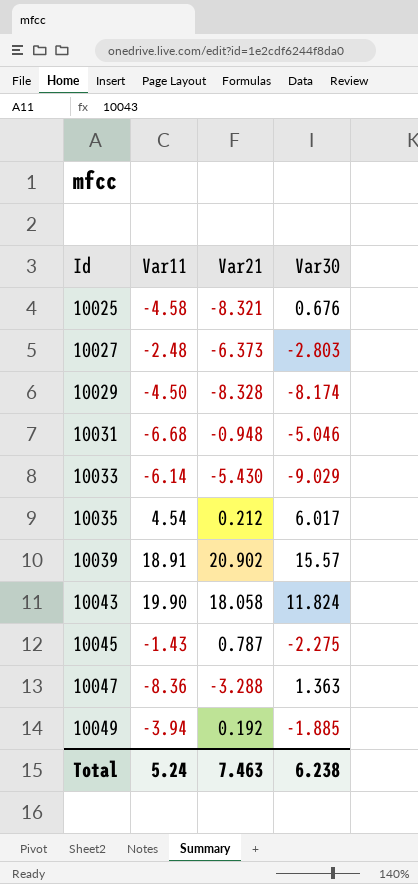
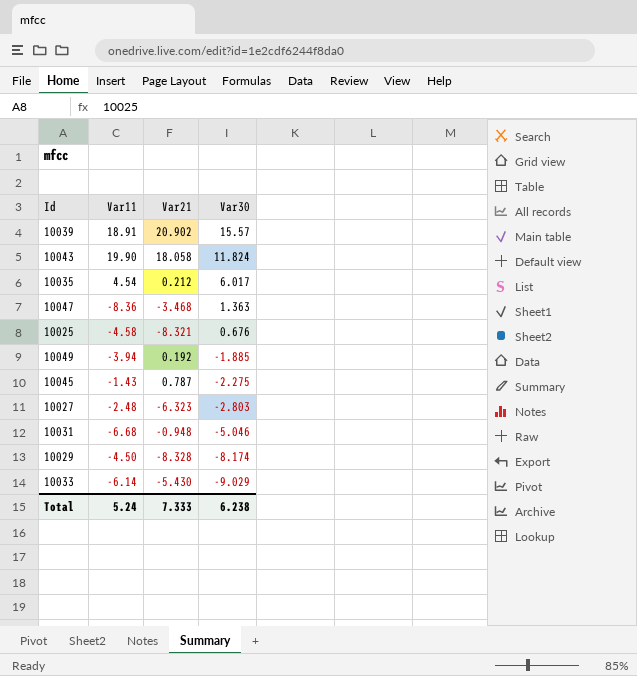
row order: Id ascending -> Var30 descending
10047 | Var21: -3.288 -> -3.468
10027 | Var21: -6.373 -> -6.323
Total | Var21: 7.463 -> 7.333

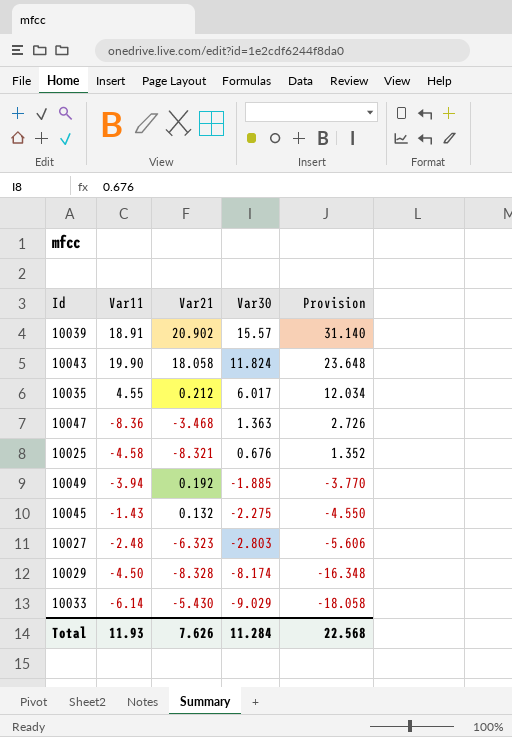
column Provision | formula: none -> [Var30] * 2
row 10031: -6.68 | -0.948 | -5.046 -> none
10035 | Var11: 4.54 -> 4.55
10045 | Var21: 0.787 -> 0.132
Total | Var11: 5.24 -> 11.93
Total | Var21: 7.333 -> 7.626
Total | Var30: 6.238 -> 11.284

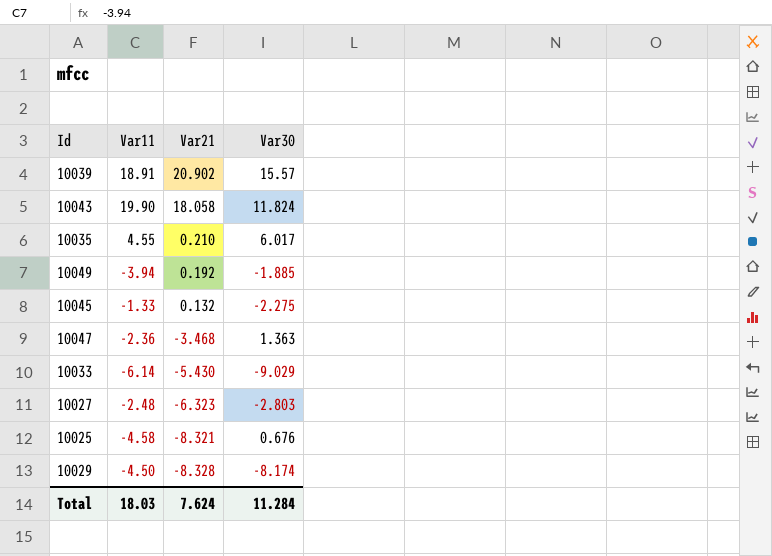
row order: Var30 descending -> Var21 descending
column Provision | formula: [Var30] * 2 -> none
10035 | Var21: 0.212 -> 0.210
10045 | Var11: -1.43 -> -1.33
10047 | Var11: -8.36 -> -2.36
Total | Var11: 11.93 -> 18.03
Total | Var21: 7.626 -> 7.624

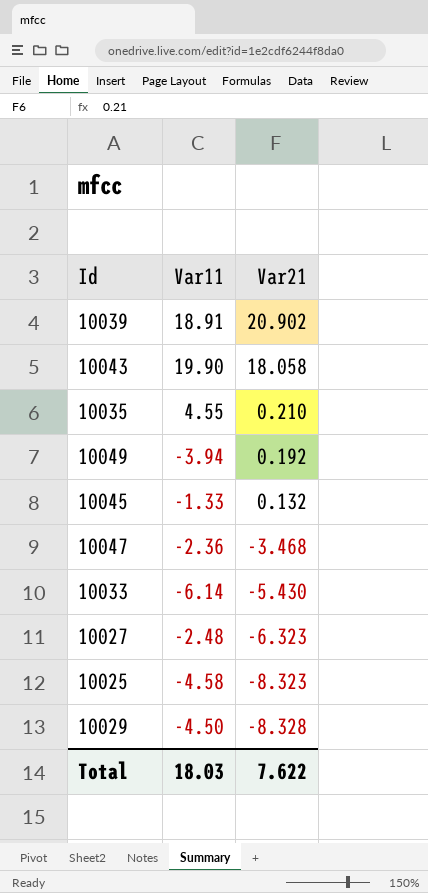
column Var30 | position: 4 -> none
10025 | Var21: -8.321 -> -8.323
Total | Var21: 7.624 -> 7.622

